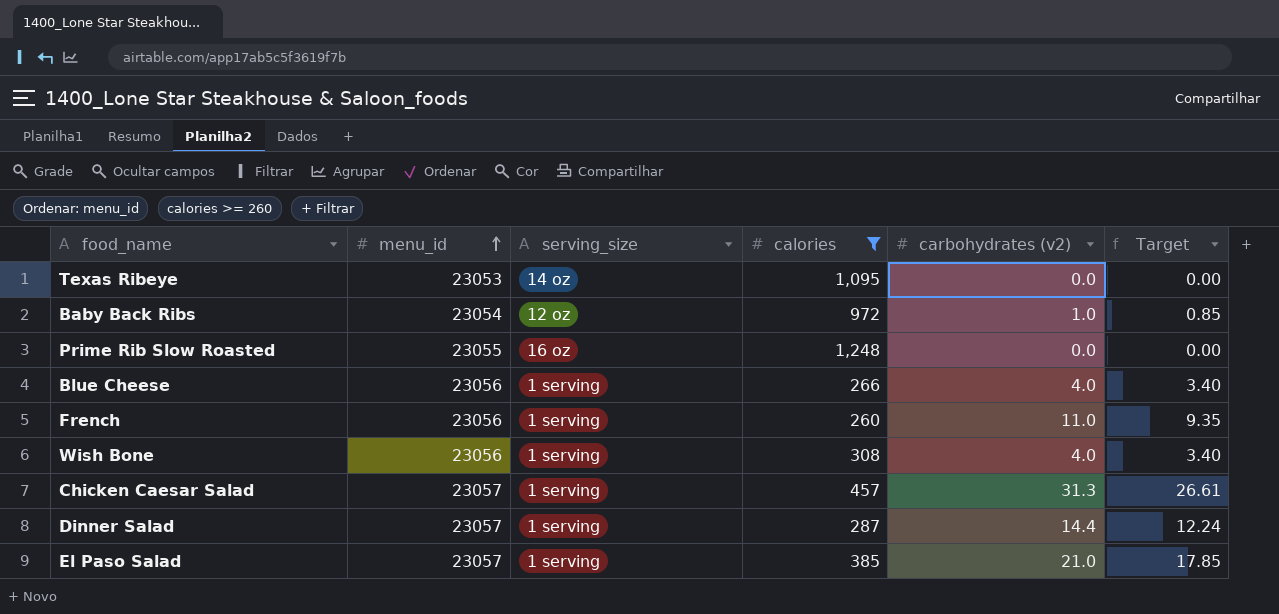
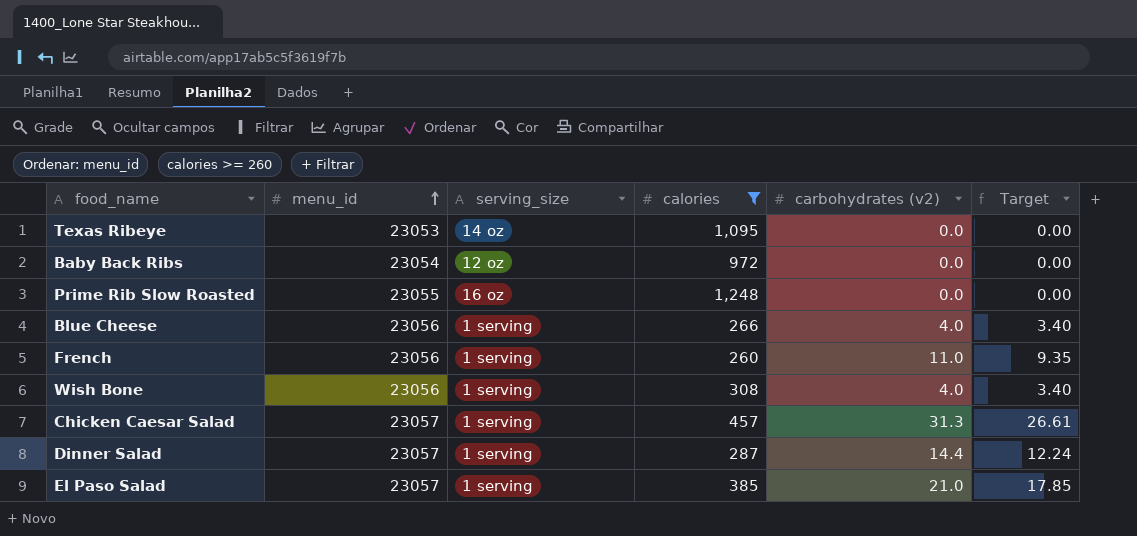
Baby Back Ribs | carbohydrates (v2): 1.0 -> 0.0
Baby Back Ribs | Target: 0.85 -> 0.00

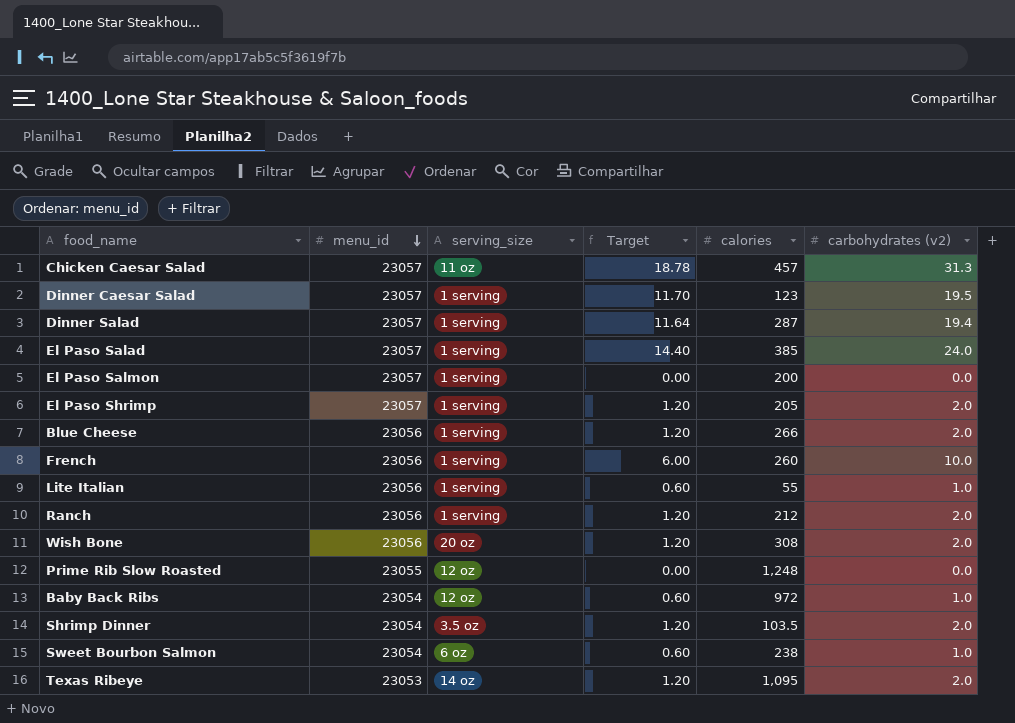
filter: calories >= 260 -> none
row order: menu_id ascending -> menu_id descending
column Target | formula: [carbohydrates (v2)] * 0.85 -> [carbohydrates (v2)] * 0.6
column Target | position: 6 -> 4
Chicken Caesar Salad | serving_size: 1 serving -> 11 oz
Dinner Salad | carbohydrates (v2): 14.4 -> 19.4
El Paso Salad | carbohydrates (v2): 21.0 -> 24.0
Blue Cheese | carbohydrates (v2): 4.0 -> 2.0
French | carbohydrates (v2): 11.0 -> 10.0
Wish Bone | serving_size: 1 serving -> 20 oz
Wish Bone | carbohydrates (v2): 4.0 -> 2.0
Prime Rib Slow Roasted | serving_size: 16 oz -> 12 oz
Baby Back Ribs | carbohydrates (v2): 0.0 -> 1.0
Texas Ribeye | carbohydrates (v2): 0.0 -> 2.0

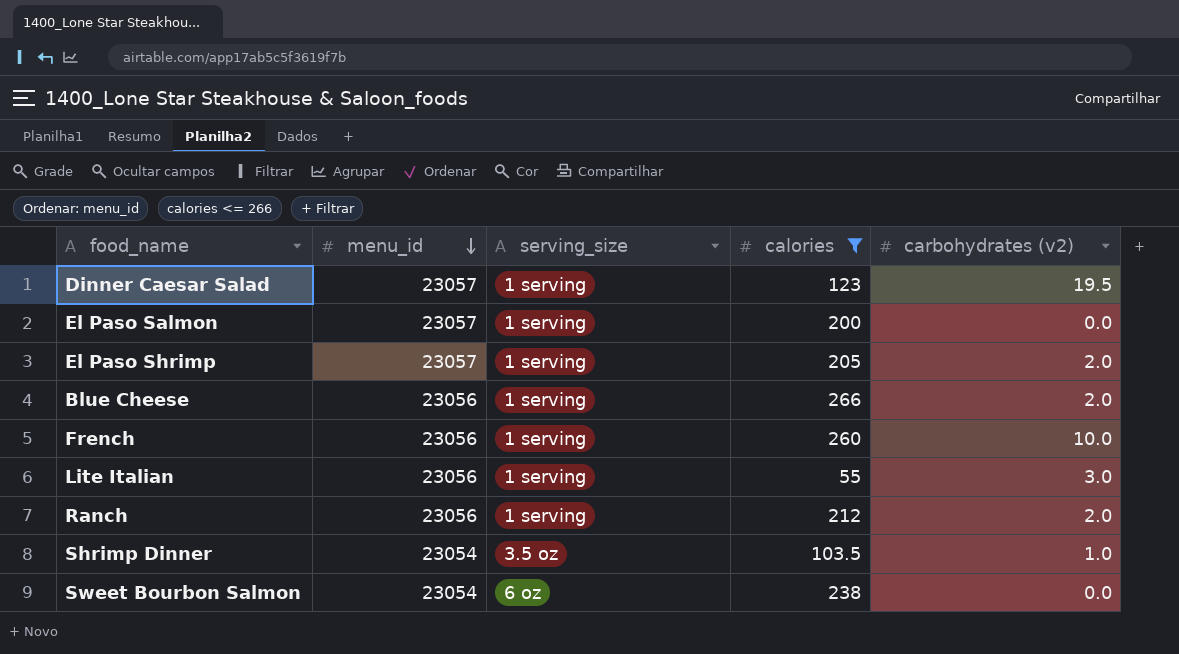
filter: none -> calories <= 266
column Target | formula: [carbohydrates (v2)] * 0.6 -> none
Lite Italian | carbohydrates (v2): 1.0 -> 3.0
Shrimp Dinner | carbohydrates (v2): 2.0 -> 1.0
Sweet Bourbon Salmon | carbohydrates (v2): 1.0 -> 0.0

